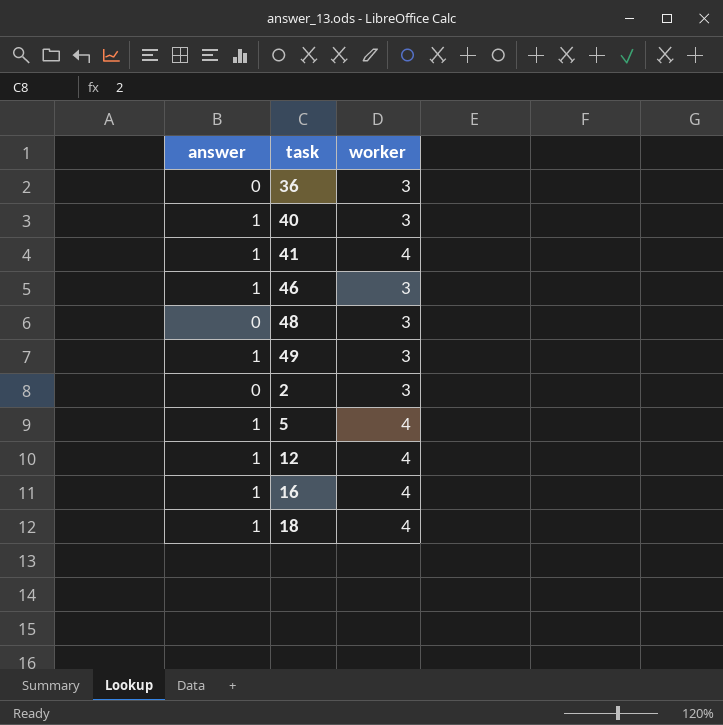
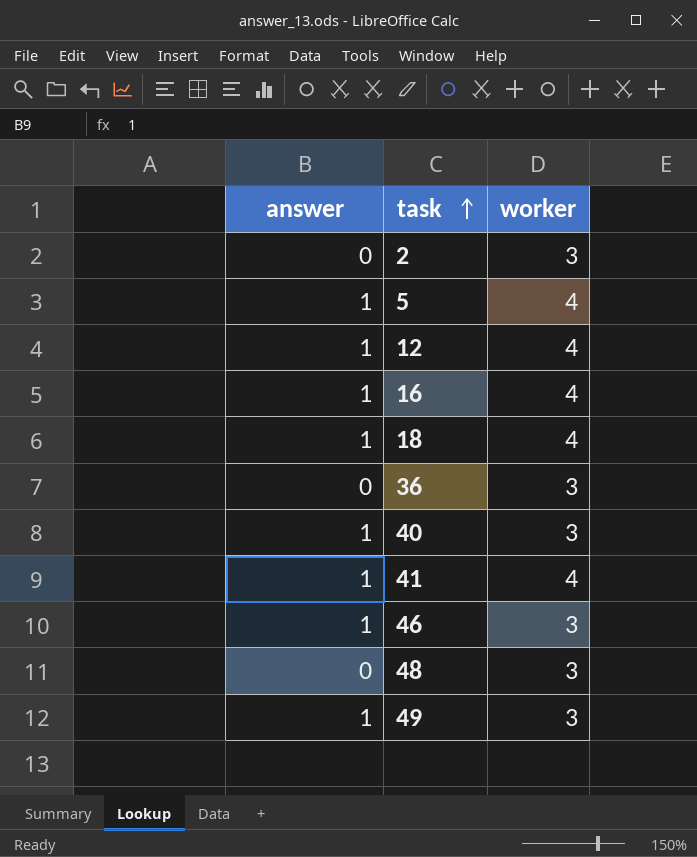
row order: none -> task ascending

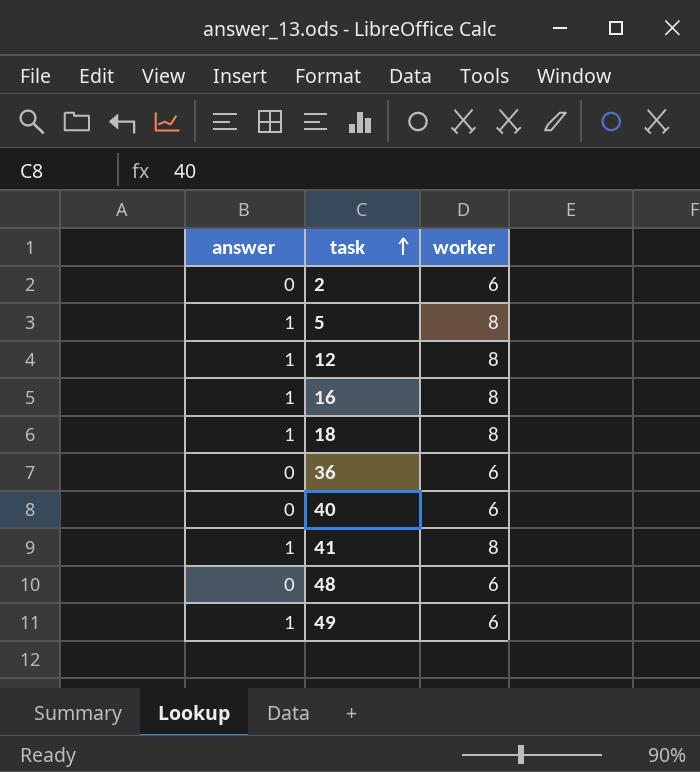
row 46: 1 | 3 -> none
2 | worker: 3 -> 6
5 | worker: 4 -> 8
12 | worker: 4 -> 8
16 | worker: 4 -> 8
18 | worker: 4 -> 8
36 | worker: 3 -> 6
40 | answer: 1 -> 0
40 | worker: 3 -> 6
41 | worker: 4 -> 8
48 | worker: 3 -> 6
49 | worker: 3 -> 6

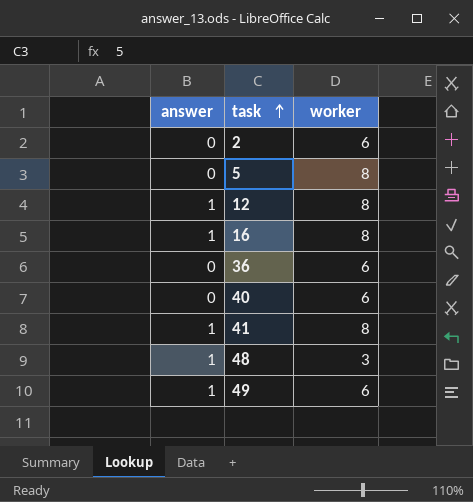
row 18: 1 | 8 -> none
5 | answer: 1 -> 0
48 | answer: 0 -> 1
48 | worker: 6 -> 3

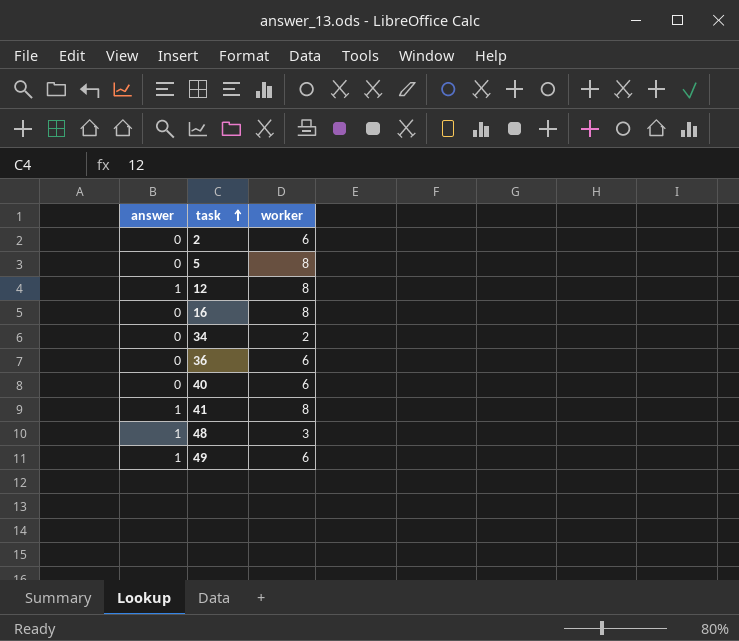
16 | answer: 1 -> 0
row 34: none -> 0 | 2

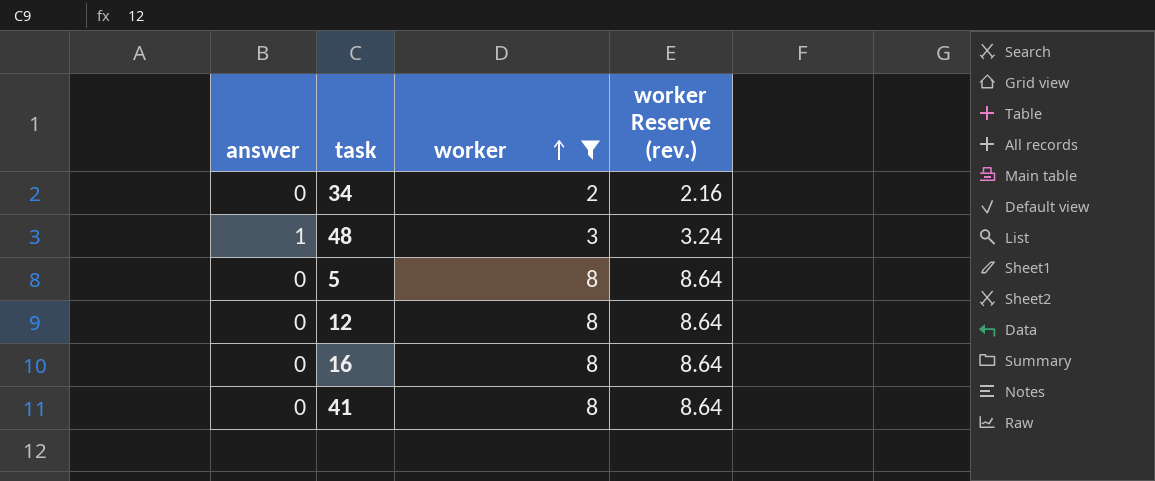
filter: none -> worker != 6
row order: task ascending -> worker ascending
column worker Reserve (rev.) | formula: none -> [worker] * 1.08
12 | answer: 1 -> 0
41 | answer: 1 -> 0

